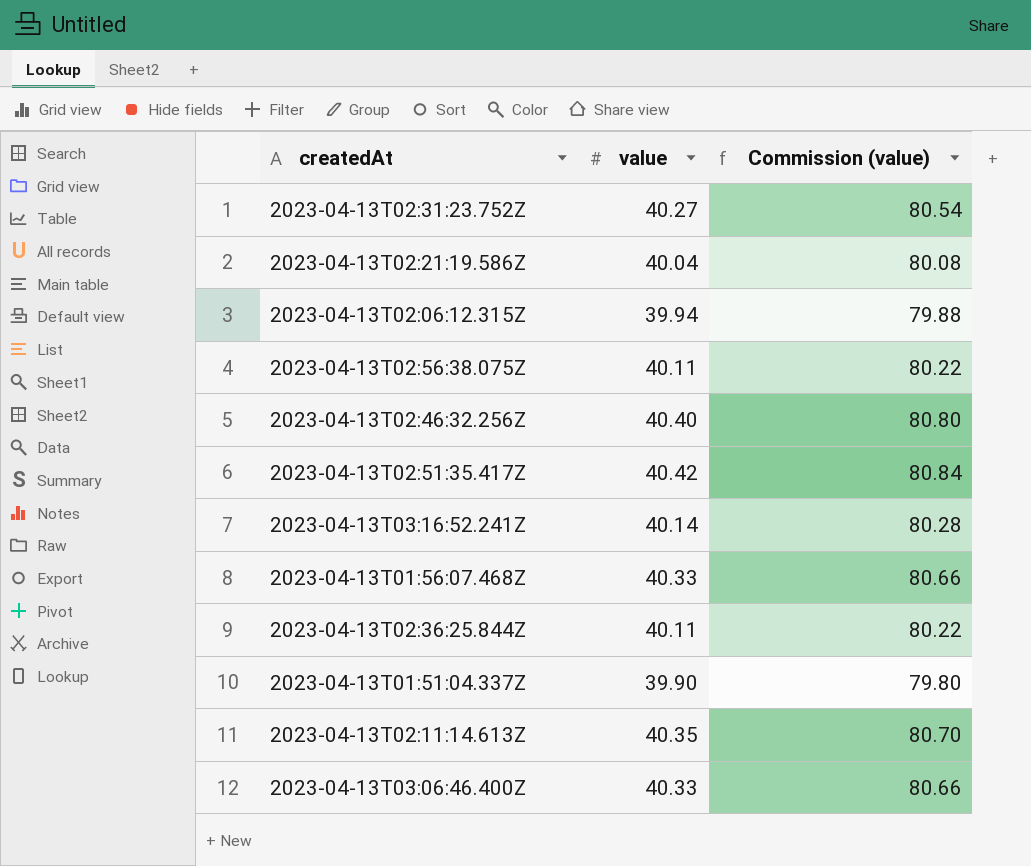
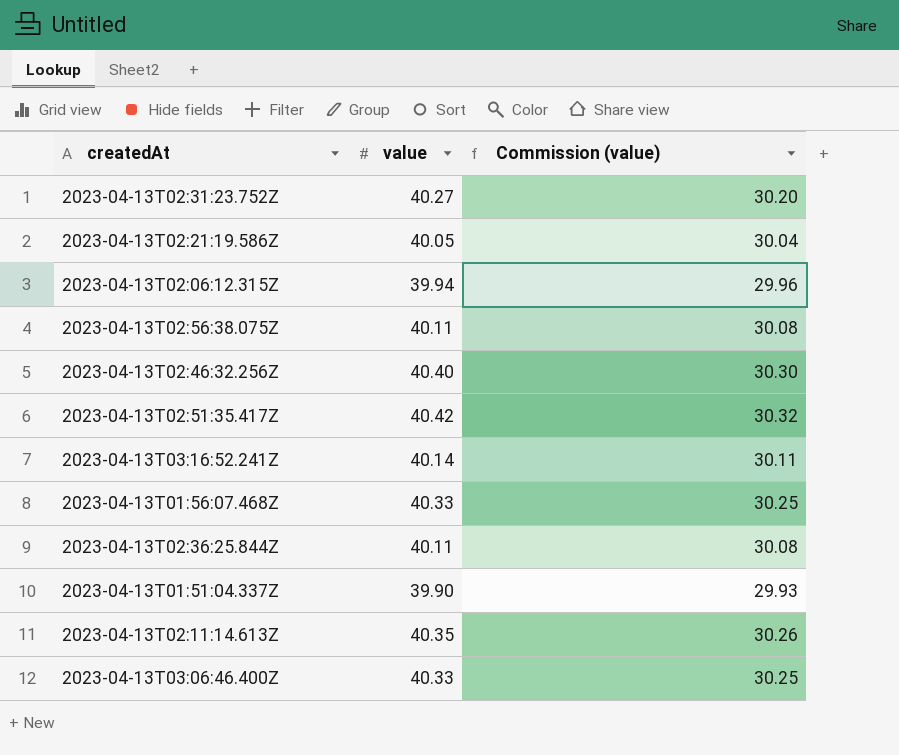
column Commission (value) | formula: [value] * 2 -> [value] * 0.75
2023-04-13T02:21:19.586Z | value: 40.04 -> 40.05

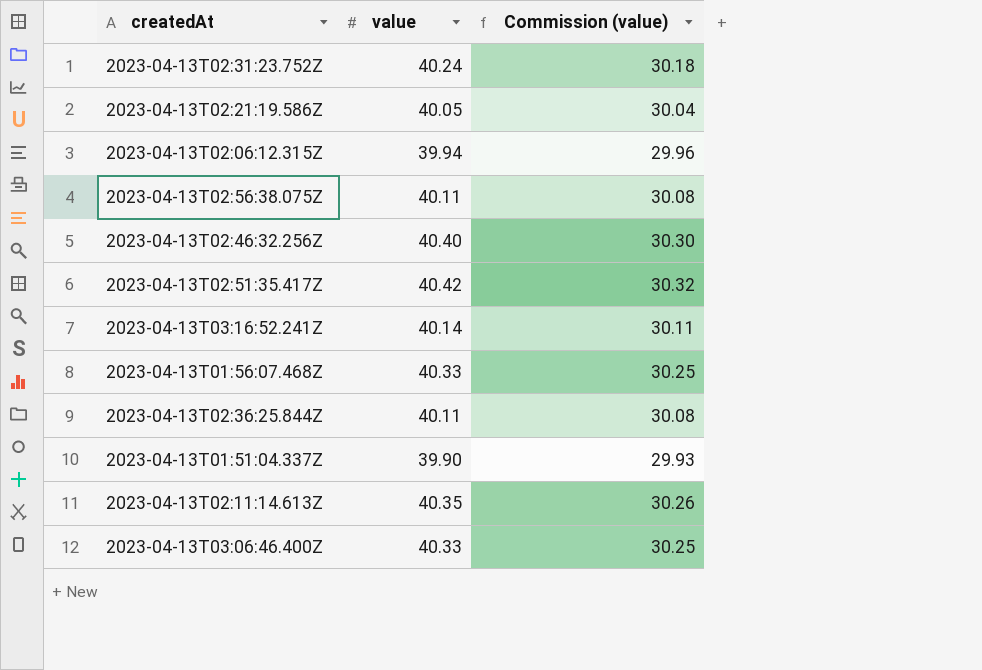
2023-04-13T02:31:23.752Z | value: 40.27 -> 40.24
2023-04-13T02:31:23.752Z | Commission (value): 30.20 -> 30.18

